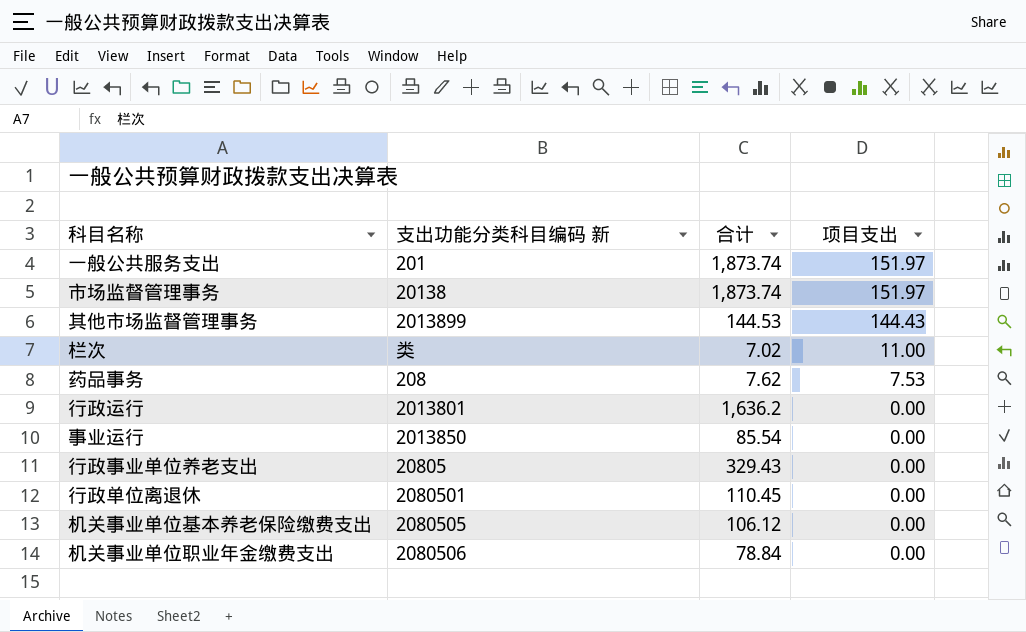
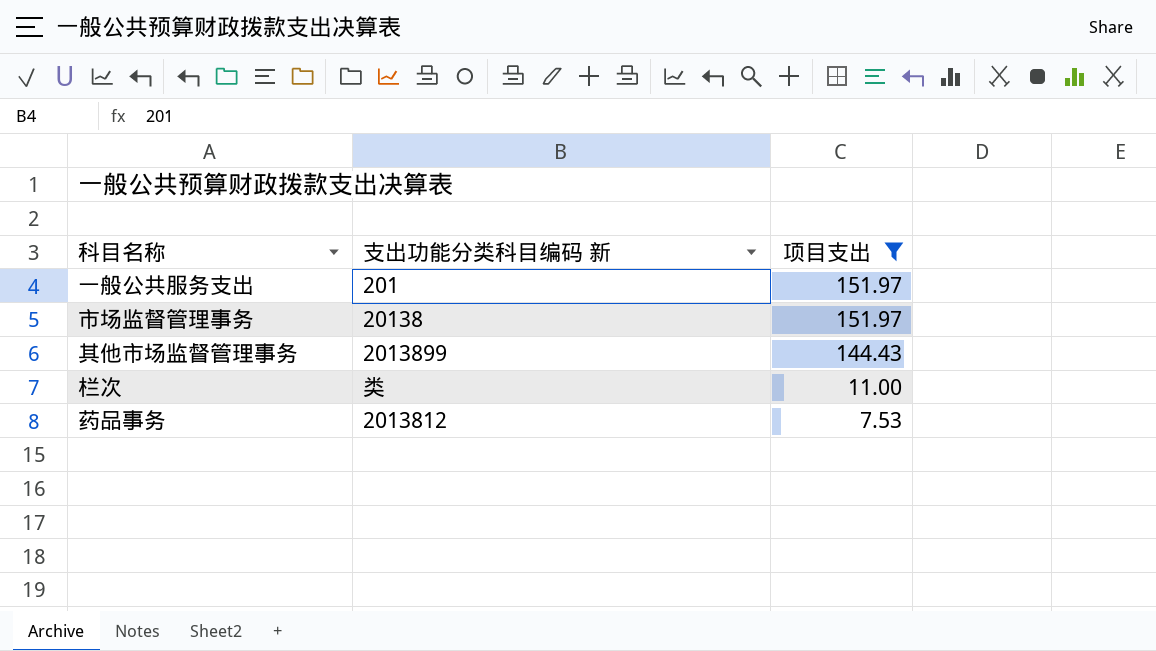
filter: none -> 项目支出 != 0.00
column 合计 | position: 3 -> none
药品事务 | 支出功能分类科目编码 新: 208 -> 2013812

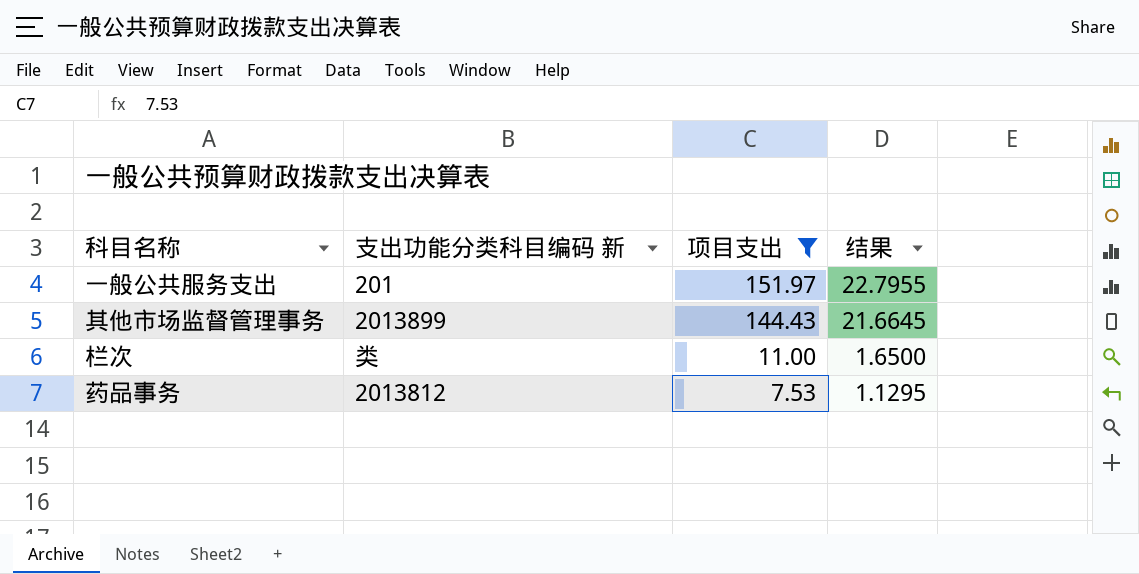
column 结果 | formula: none -> [项目支出] * 0.15
row 市场监督管理事务: 20138 | 151.97 -> none

